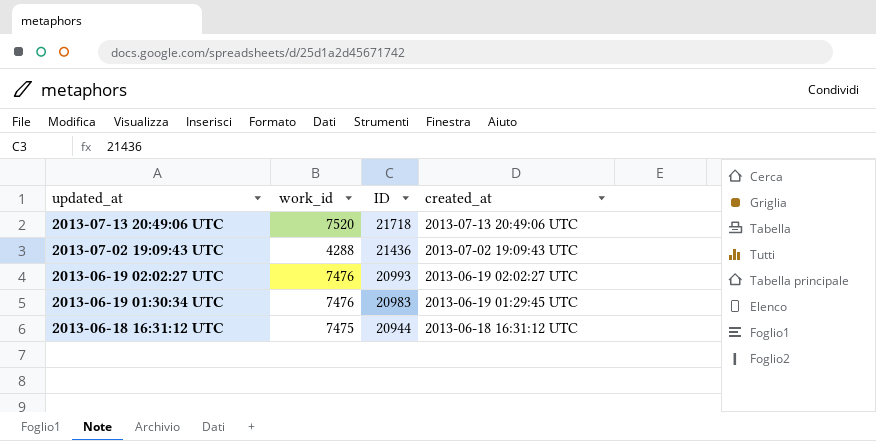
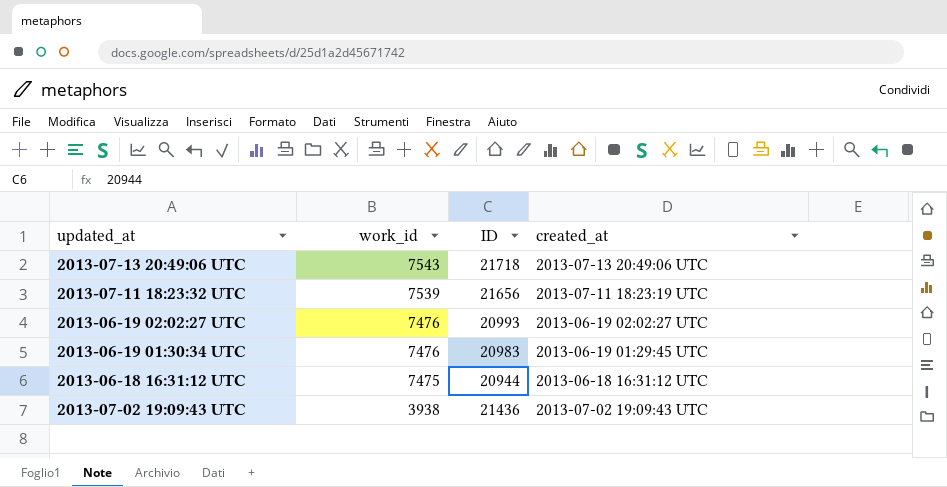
row order: updated_at descending -> work_id descending
2013-07-13 20:49:06 UTC | work_id: 7520 -> 7543
row 2013-07-11 18:23:32 UTC: none -> 7539 | 21656 | 2013-07-11 18:23:19 UTC
2013-07-02 19:09:43 UTC | work_id: 4288 -> 3938

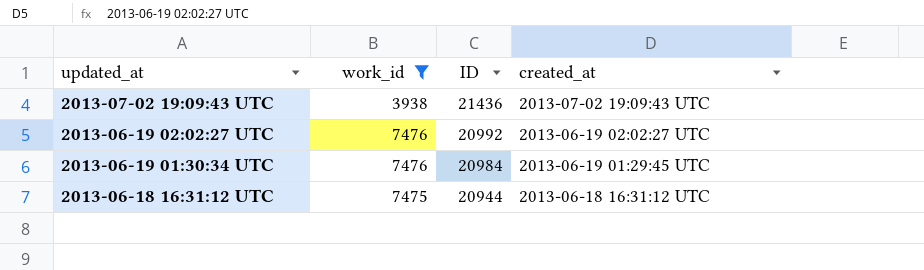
filter: none -> work_id <= 7476
row order: work_id descending -> updated_at descending
2013-06-19 02:02:27 UTC | ID: 20993 -> 20992
2013-06-19 01:30:34 UTC | ID: 20983 -> 20984

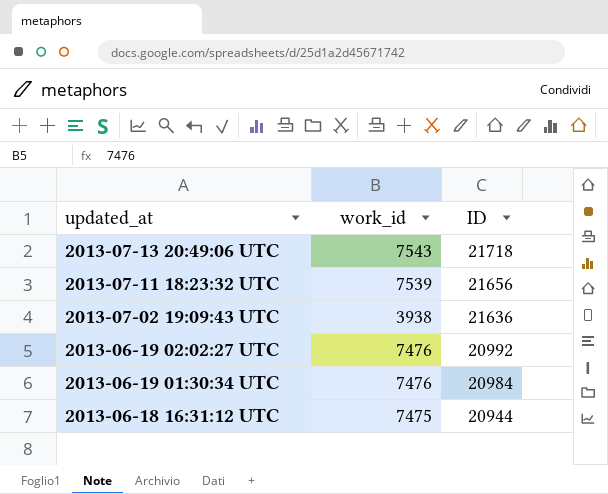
filter: work_id <= 7476 -> none
column created_at | position: 4 -> none
2013-07-02 19:09:43 UTC | ID: 21436 -> 21636

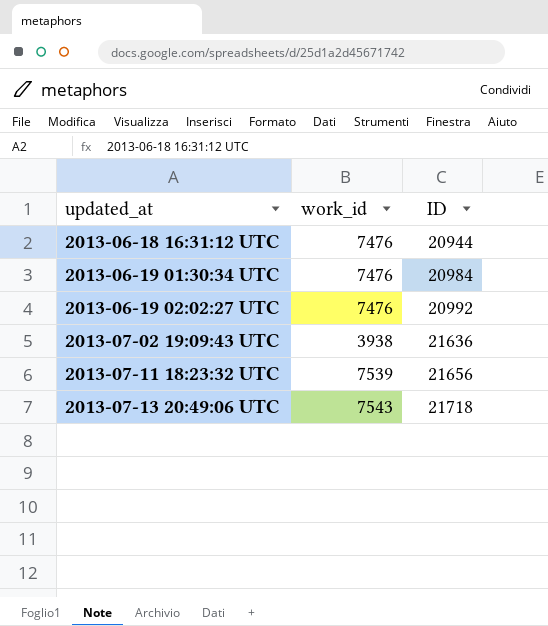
row order: updated_at descending -> updated_at ascending
2013-06-18 16:31:12 UTC | work_id: 7475 -> 7476

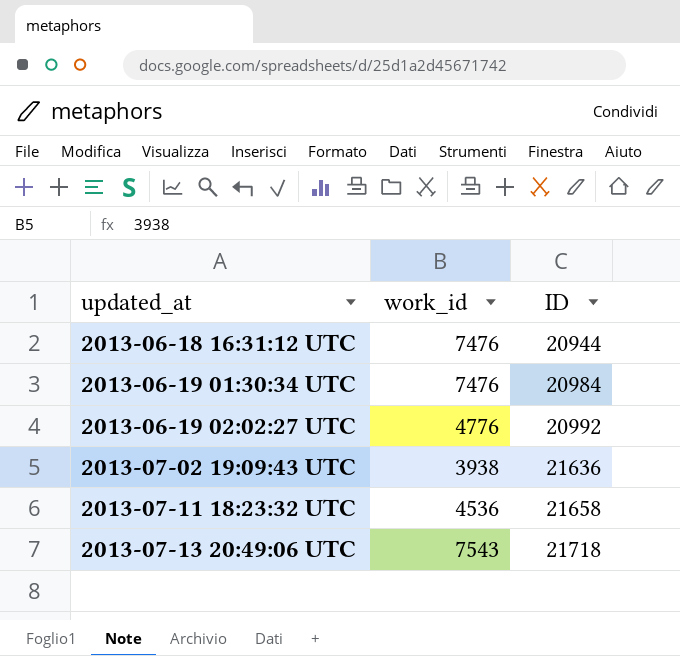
2013-06-19 02:02:27 UTC | work_id: 7476 -> 4776
2013-07-11 18:23:32 UTC | work_id: 7539 -> 4536
2013-07-11 18:23:32 UTC | ID: 21656 -> 21658

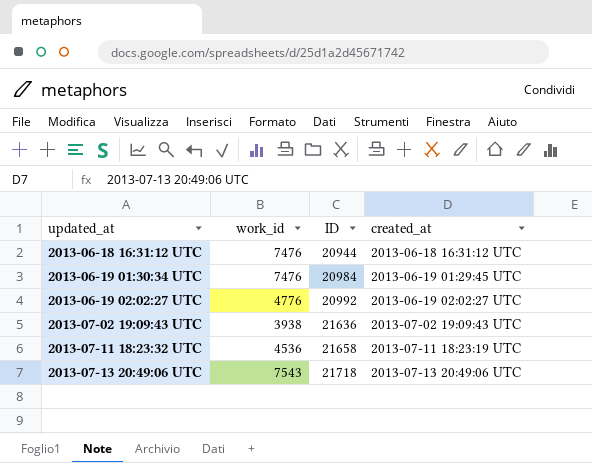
column created_at | position: none -> 4

